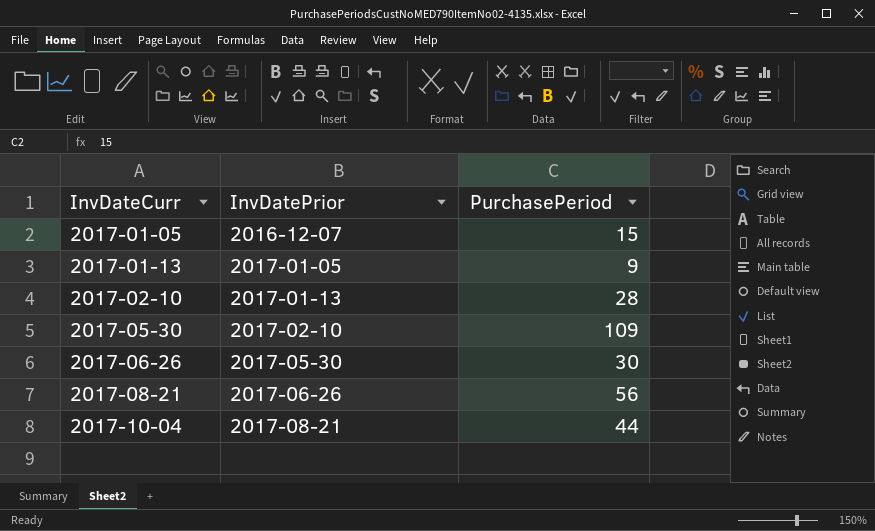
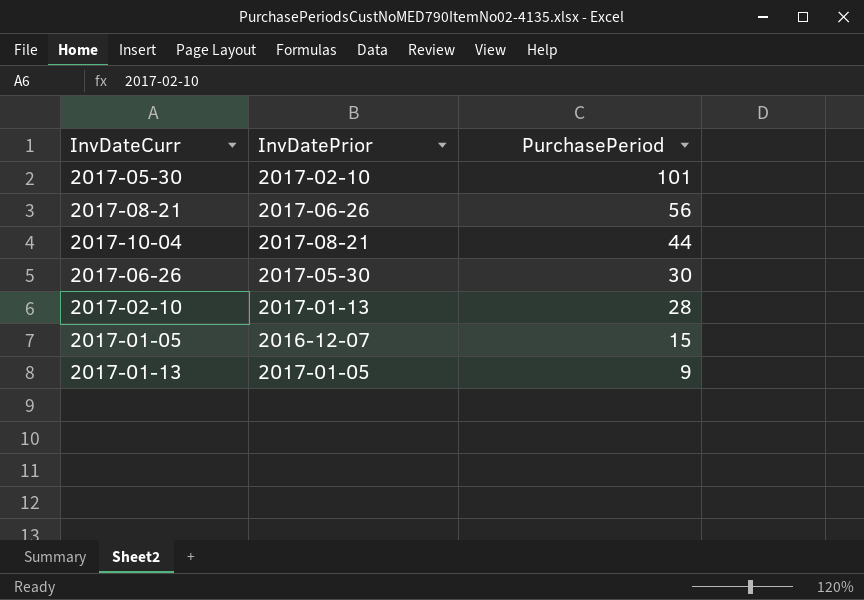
row order: InvDateCurr ascending -> PurchasePeriod descending
2017-05-30 | PurchasePeriod: 109 -> 101

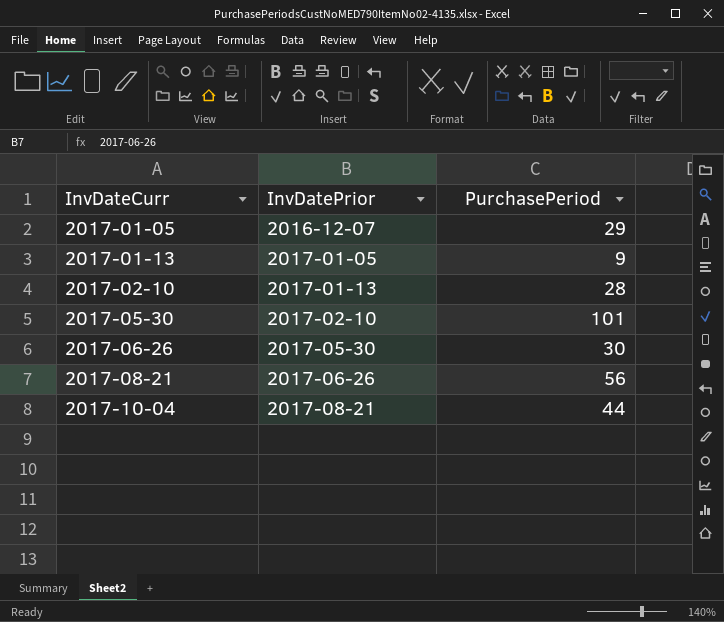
row order: PurchasePeriod descending -> InvDateCurr ascending
2017-01-05 | PurchasePeriod: 15 -> 29

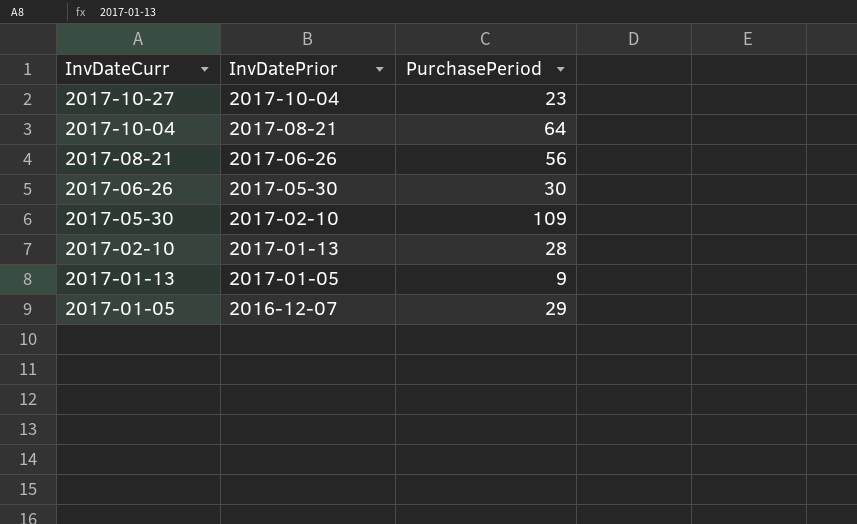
row order: InvDateCurr ascending -> InvDateCurr descending
row 2017-10-27: none -> 2017-10-04 | 23
2017-10-04 | PurchasePeriod: 44 -> 64
2017-05-30 | PurchasePeriod: 101 -> 109

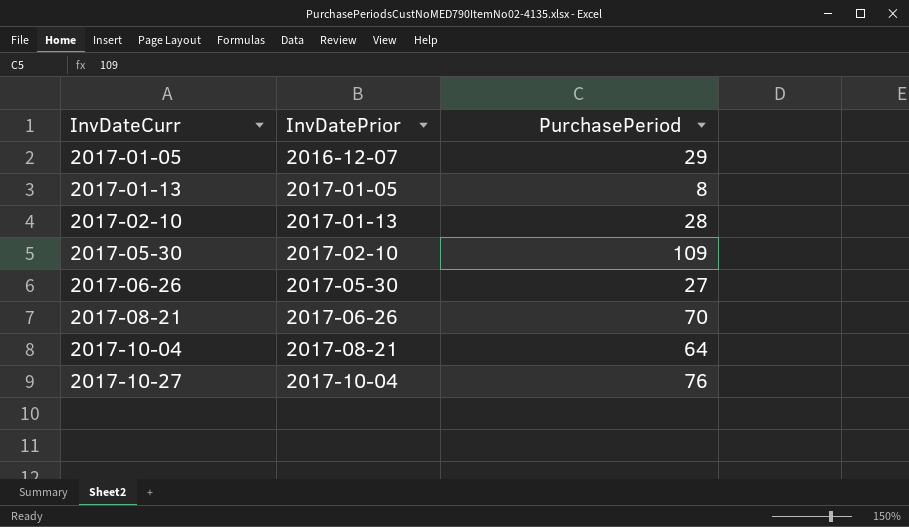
row order: InvDateCurr descending -> InvDateCurr ascending
2017-01-13 | PurchasePeriod: 9 -> 8
2017-06-26 | PurchasePeriod: 30 -> 27
2017-08-21 | PurchasePeriod: 56 -> 70
2017-10-27 | PurchasePeriod: 23 -> 76

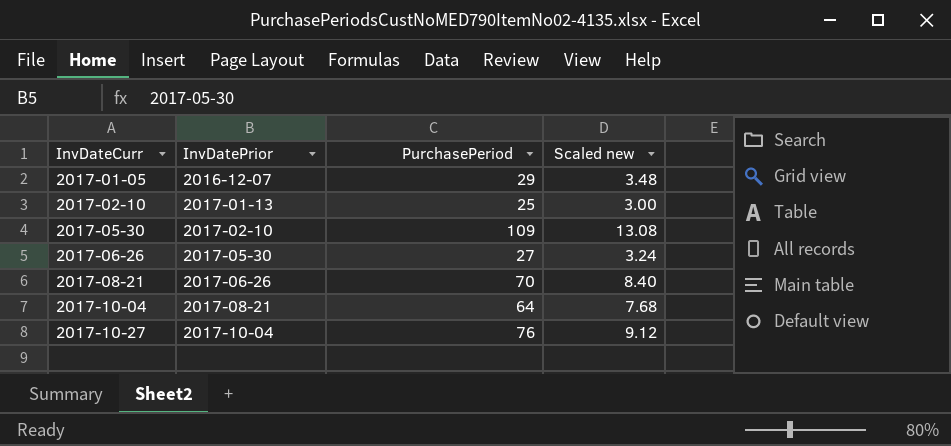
column Scaled new | formula: none -> [PurchasePeriod] * 0.12
row 2017-01-13: 2017-01-05 | 8 -> none
2017-02-10 | PurchasePeriod: 28 -> 25

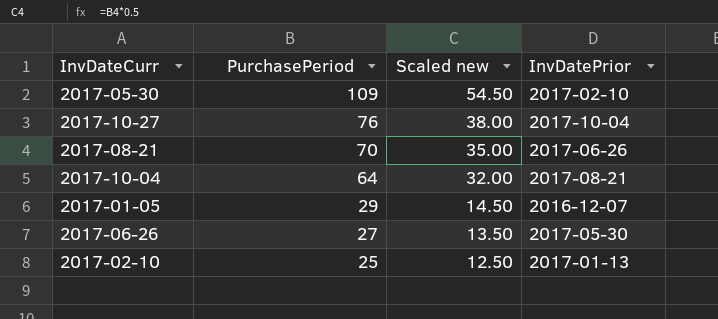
row order: InvDateCurr ascending -> PurchasePeriod descending
column Scaled new | formula: [PurchasePeriod] * 0.12 -> [PurchasePeriod] * 0.5
column InvDatePrior | position: 2 -> 4

